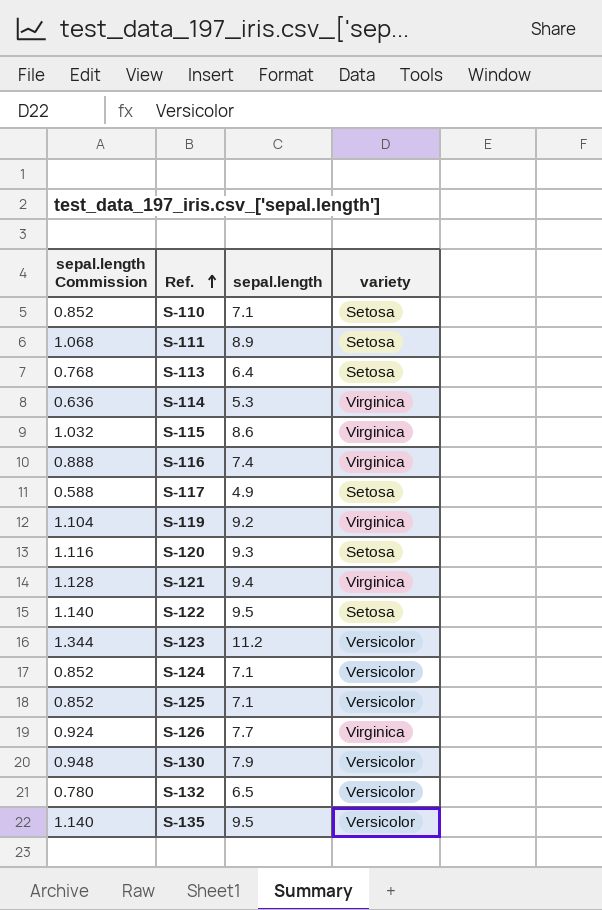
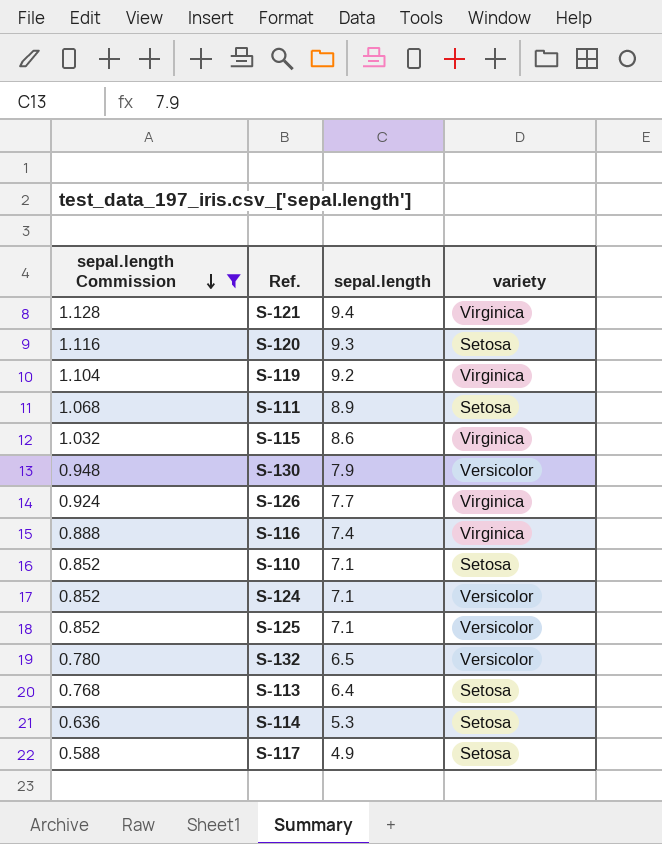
filter: none -> sepal.length Commission <= 1.128
row order: Ref. ascending -> sepal.length Commission descending
S-114 | variety: Virginica -> Setosa

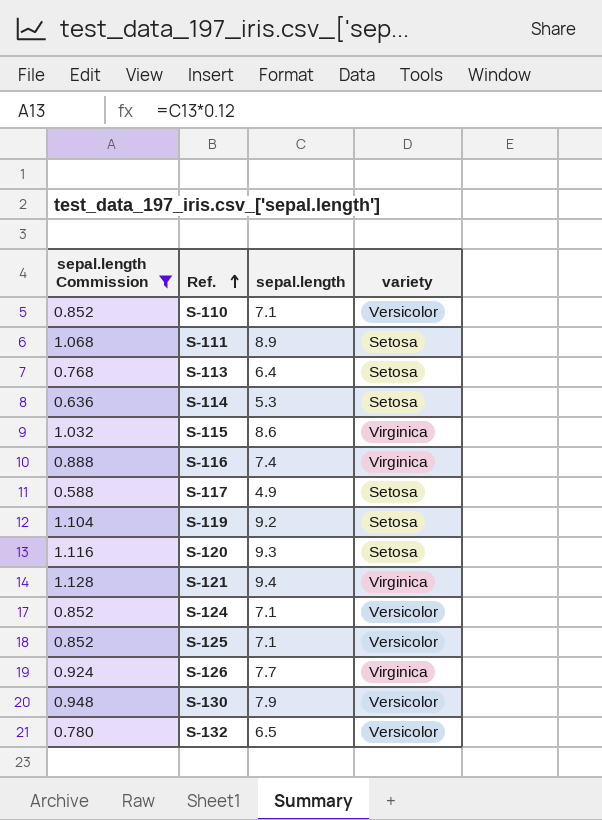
row order: sepal.length Commission descending -> Ref. ascending
S-110 | variety: Setosa -> Versicolor
S-119 | variety: Virginica -> Setosa

